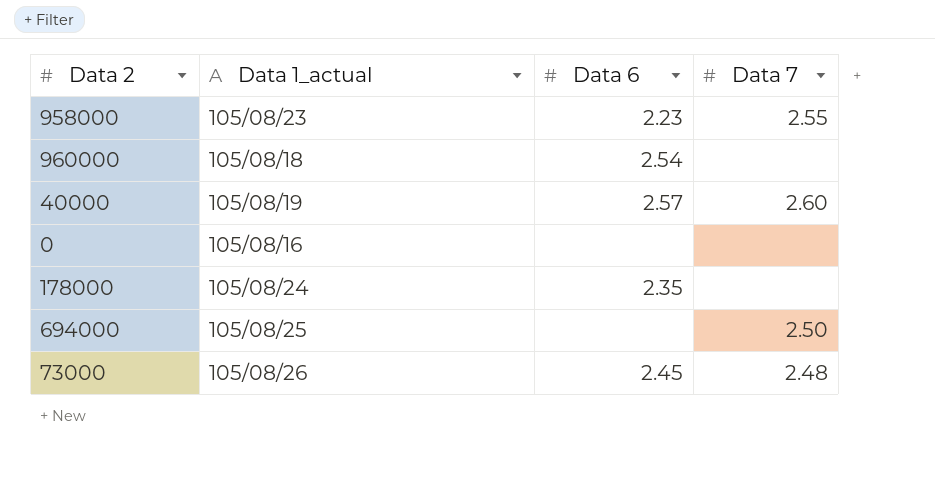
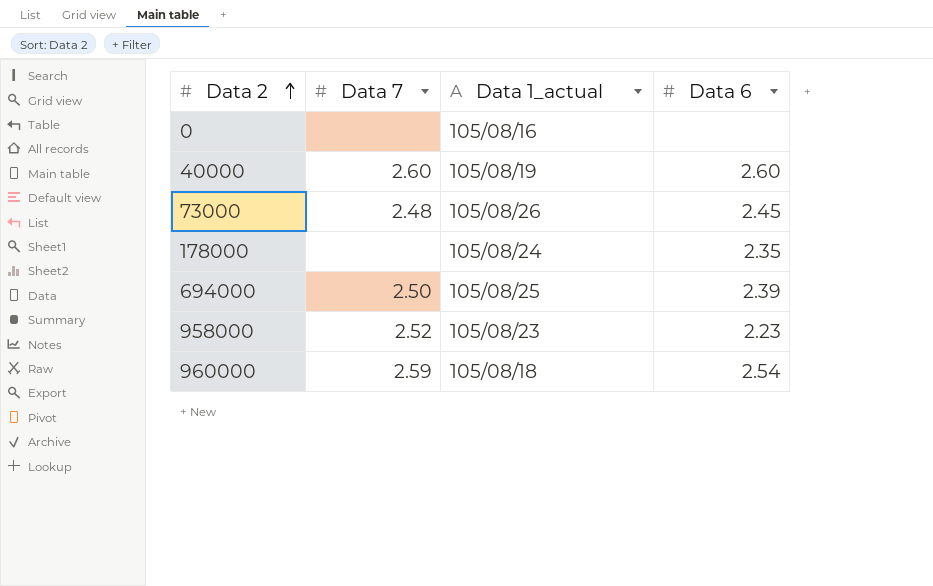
row order: none -> Data 2 ascending
column Data 7 | position: 4 -> 2
40000 | Data 6: 2.57 -> 2.60
694000 | Data 6: none -> 2.39
958000 | Data 7: 2.55 -> 2.52
960000 | Data 7: none -> 2.59

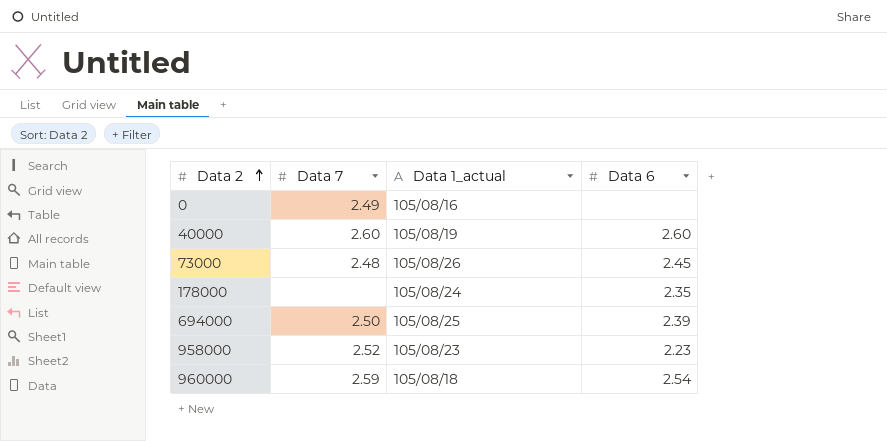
0 | Data 7: none -> 2.49

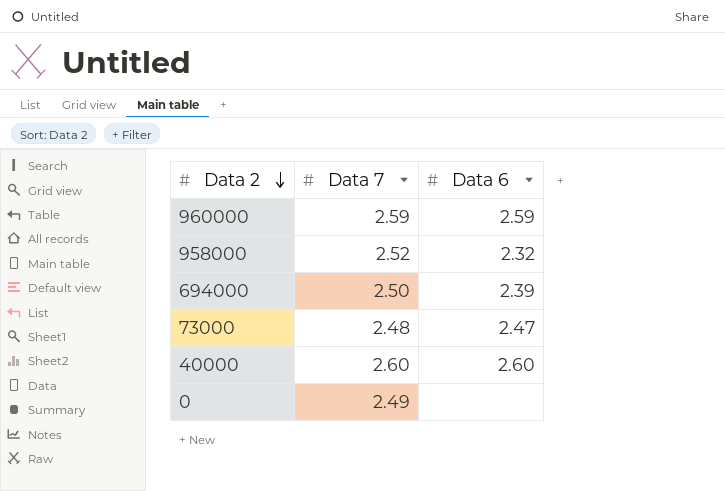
row order: Data 2 ascending -> Data 2 descending
column Data 1_actual | position: 3 -> none
row 178000: none | 105/08/24 | 2.35 -> none
960000 | Data 6: 2.54 -> 2.59
958000 | Data 6: 2.23 -> 2.32
73000 | Data 6: 2.45 -> 2.47

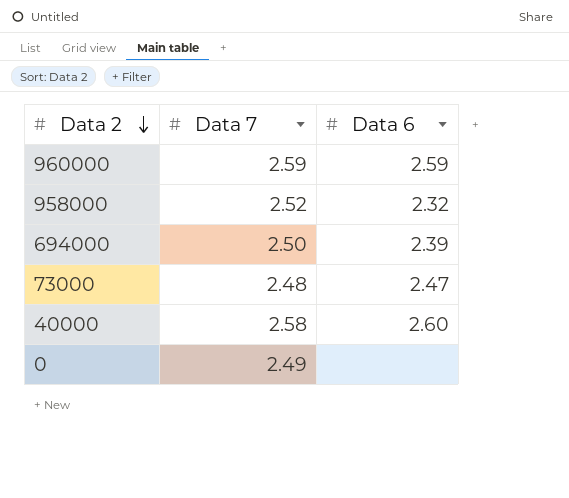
40000 | Data 7: 2.60 -> 2.58

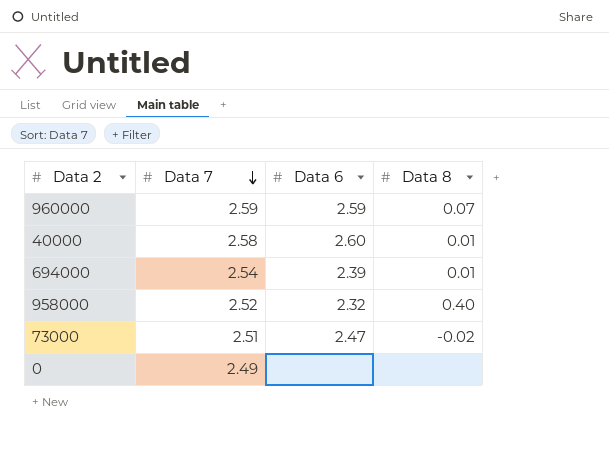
row order: Data 2 descending -> Data 7 descending
column Data 8 | position: none -> 4
694000 | Data 7: 2.50 -> 2.54
73000 | Data 7: 2.48 -> 2.51

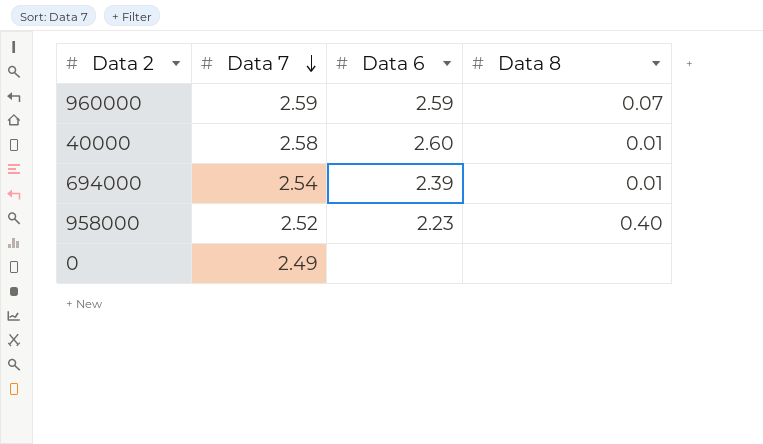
row 73000: 2.51 | 2.47 | -0.02 -> none
958000 | Data 6: 2.32 -> 2.23

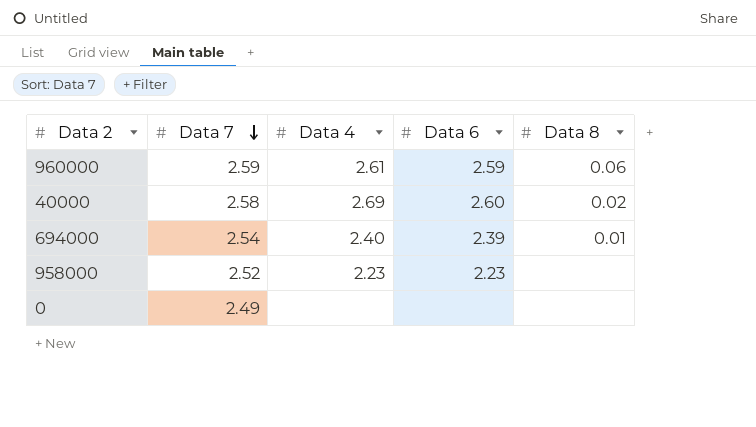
column Data 4 | position: none -> 3
960000 | Data 8: 0.07 -> 0.06
40000 | Data 8: 0.01 -> 0.02
958000 | Data 8: 0.40 -> none

